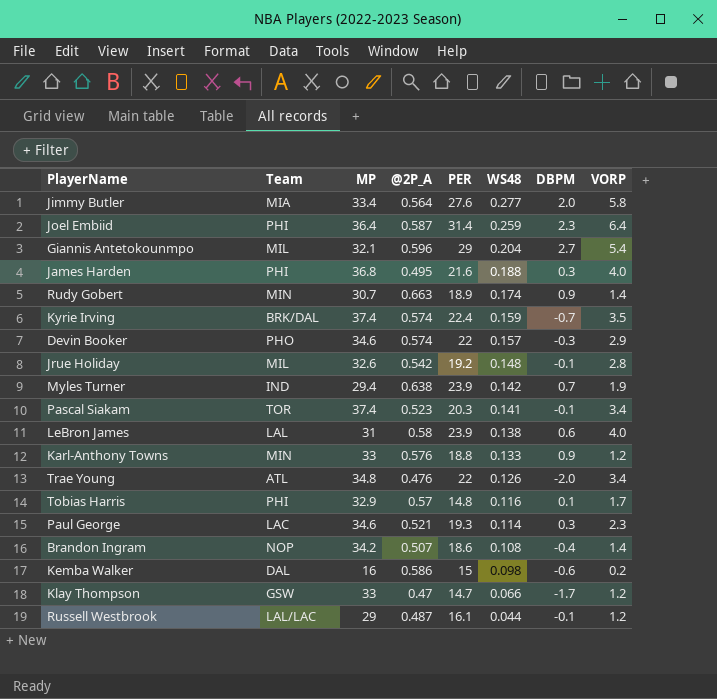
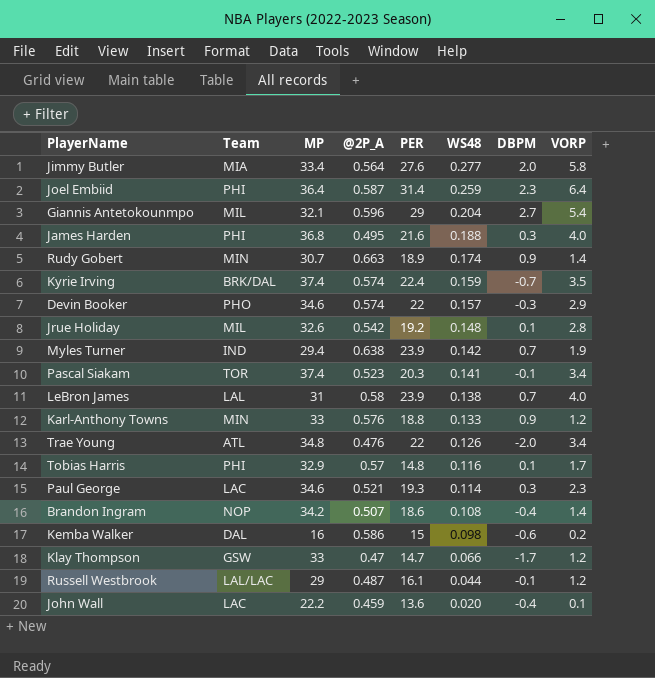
Jrue Holiday | DBPM: -0.1 -> 0.1
LeBron James | DBPM: 0.6 -> 0.7
row John Wall: none -> LAC | 22.2 | 0.459 | 13.6 | 0.020 | -0.4 | 0.1

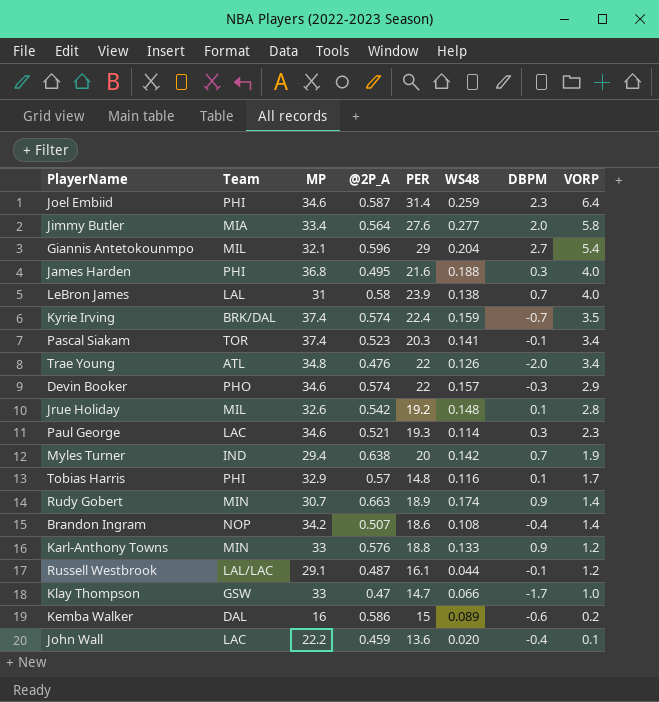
row order: WS48 descending -> VORP descending
Joel Embiid | MP: 36.4 -> 34.6
Myles Turner | PER: 23.9 -> 20
Russell Westbrook | MP: 29 -> 29.1
Klay Thompson | VORP: 1.2 -> 1.0
Kemba Walker | WS48: 0.098 -> 0.089

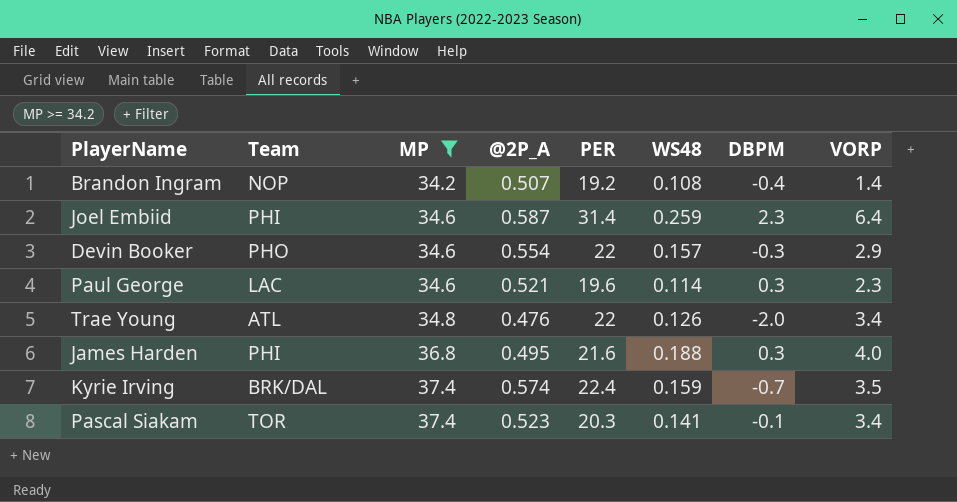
filter: none -> MP >= 34.2
row order: VORP descending -> MP ascending
Brandon Ingram | PER: 18.6 -> 19.2
Devin Booker | @2P_A: 0.574 -> 0.554
Paul George | PER: 19.3 -> 19.6

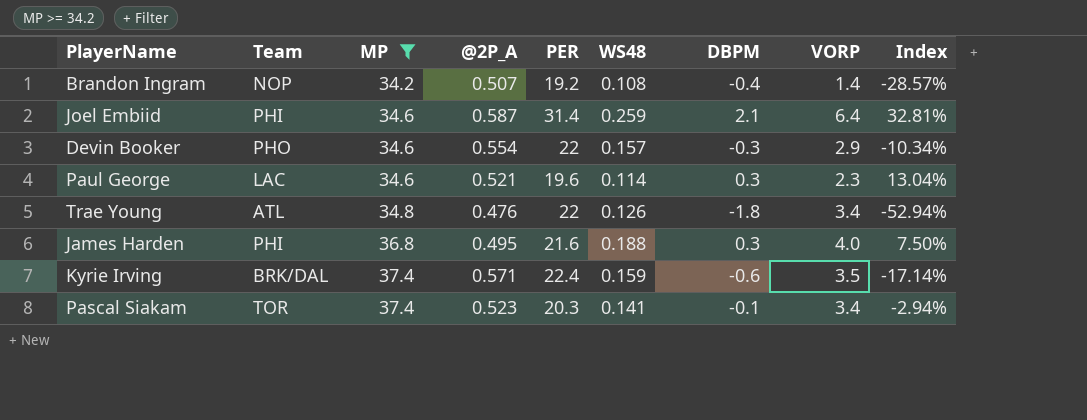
column Index | formula: none -> [DBPM] / [VORP]
Joel Embiid | DBPM: 2.3 -> 2.1
Trae Young | DBPM: -2.0 -> -1.8
Kyrie Irving | @2P_A: 0.574 -> 0.571
Kyrie Irving | DBPM: -0.7 -> -0.6

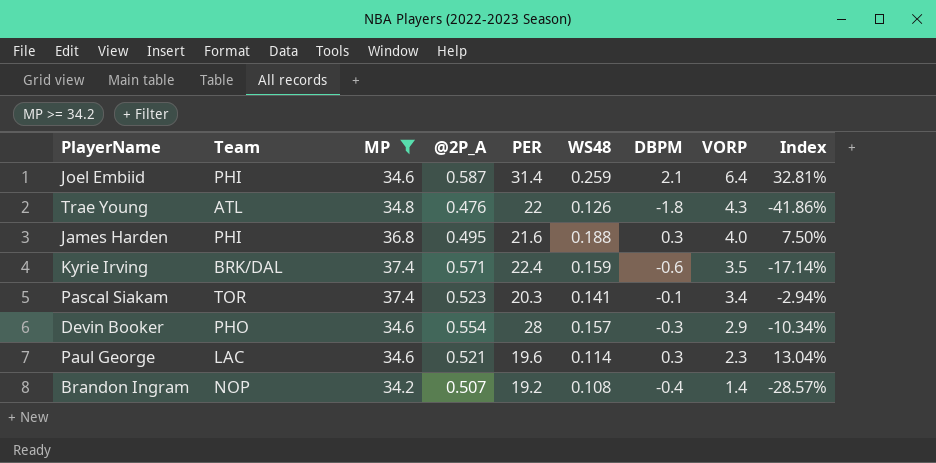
row order: MP ascending -> VORP descending
Trae Young | VORP: 3.4 -> 4.3
Trae Young | Index: -52.94% -> -41.86%
Devin Booker | PER: 22 -> 28

